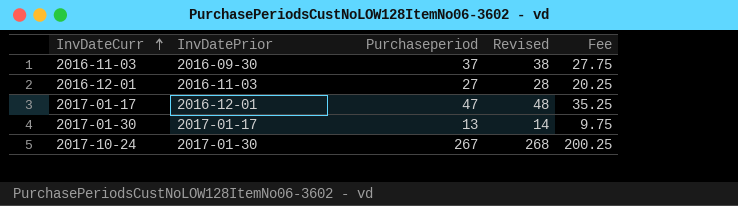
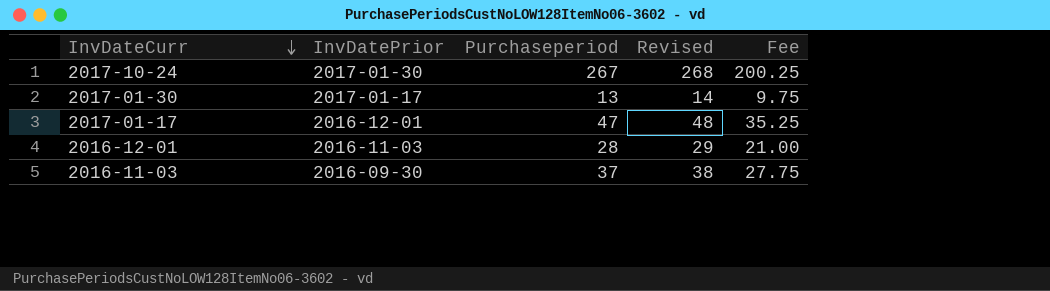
row order: InvDateCurr ascending -> InvDateCurr descending
2016-12-01 | Purchaseperiod: 27 -> 28
2016-12-01 | Revised: 28 -> 29
2016-12-01 | Fee: 20.25 -> 21.00

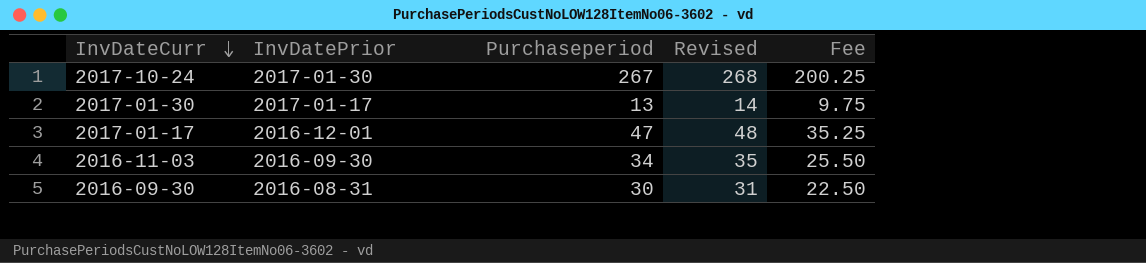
row 2016-12-01: 2016-11-03 | 28 | 29 | 21.00 -> none
2016-11-03 | Purchaseperiod: 37 -> 34
2016-11-03 | Revised: 38 -> 35
2016-11-03 | Fee: 27.75 -> 25.50
row 2016-09-30: none -> 2016-08-31 | 30 | 31 | 22.50

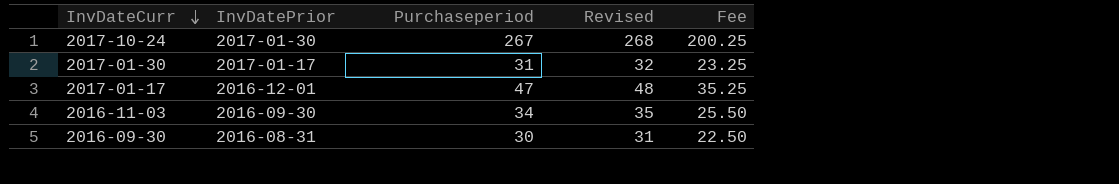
2017-01-30 | Purchaseperiod: 13 -> 31
2017-01-30 | Revised: 14 -> 32
2017-01-30 | Fee: 9.75 -> 23.25

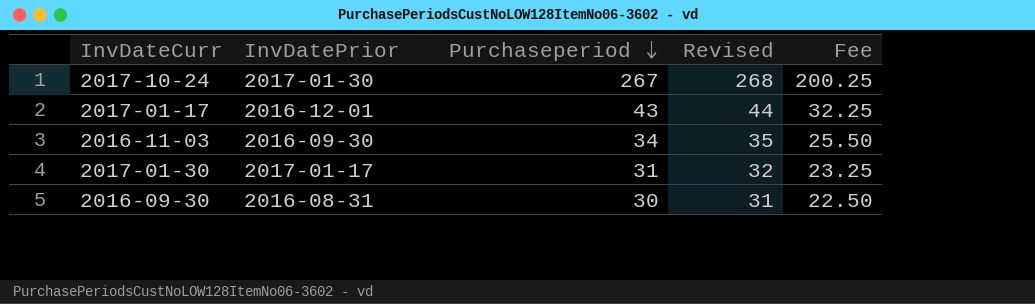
row order: InvDateCurr descending -> Purchaseperiod descending
2017-01-17 | Purchaseperiod: 47 -> 43
2017-01-17 | Revised: 48 -> 44
2017-01-17 | Fee: 35.25 -> 32.25

